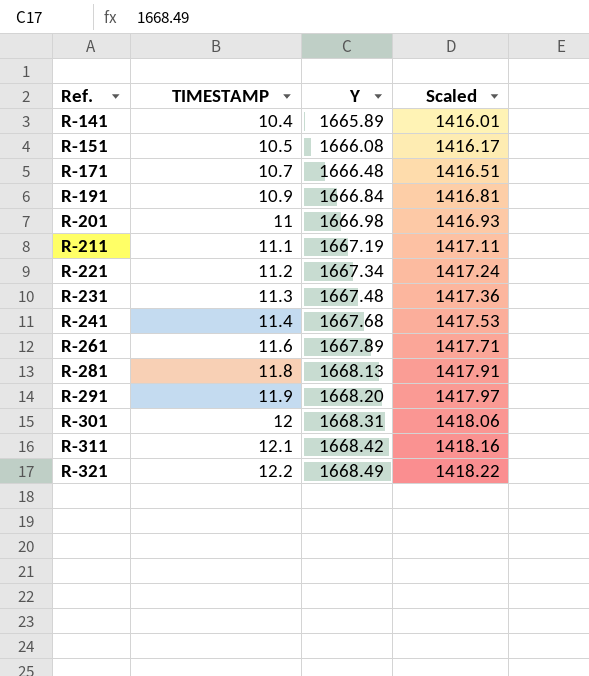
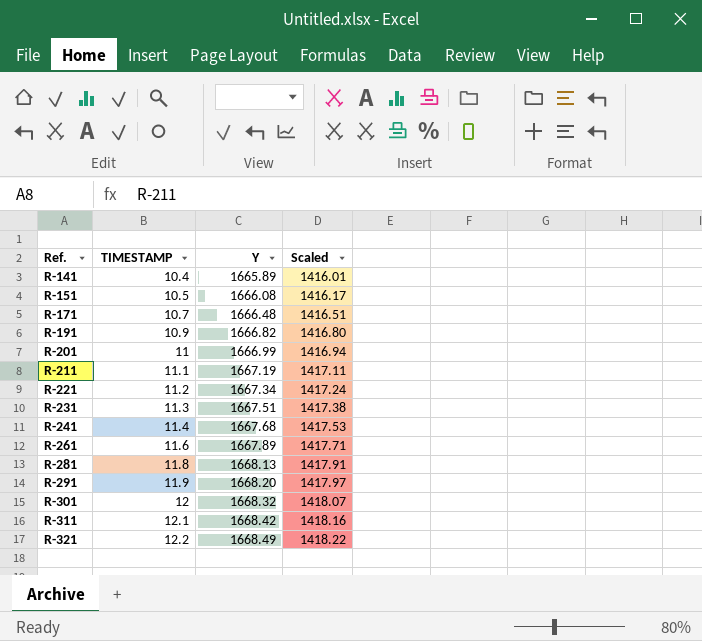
R-191 | Y: 1666.84 -> 1666.82
R-191 | Scaled: 1416.81 -> 1416.80
R-201 | Y: 1666.98 -> 1666.99
R-201 | Scaled: 1416.93 -> 1416.94
R-231 | Y: 1667.48 -> 1667.51
R-231 | Scaled: 1417.36 -> 1417.38
R-301 | Y: 1668.31 -> 1668.32
R-301 | Scaled: 1418.06 -> 1418.07

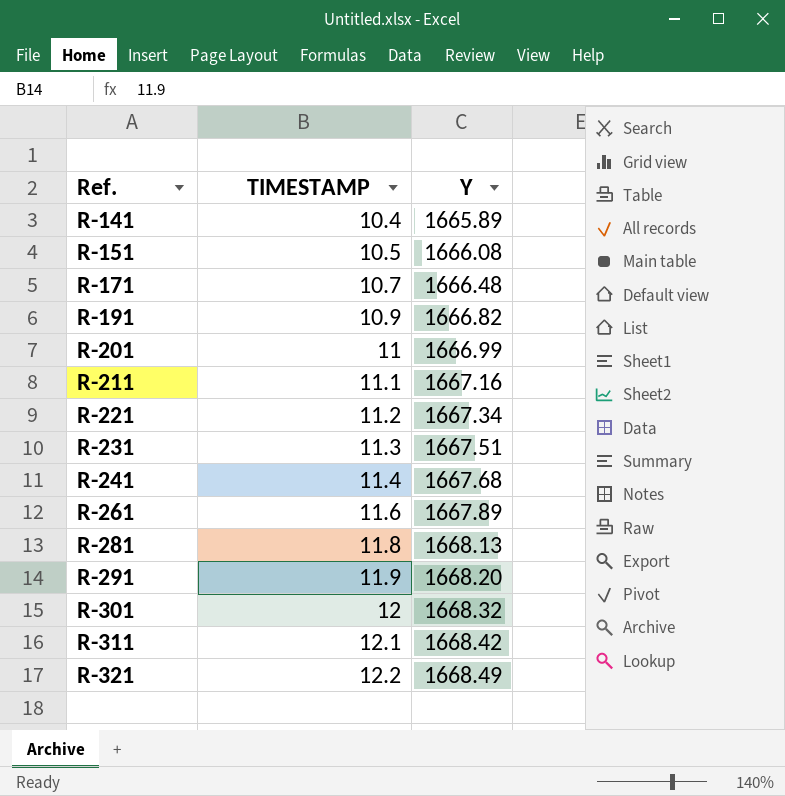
column Scaled | formula: [Y] * 0.85 -> none
R-211 | Y: 1667.19 -> 1667.16

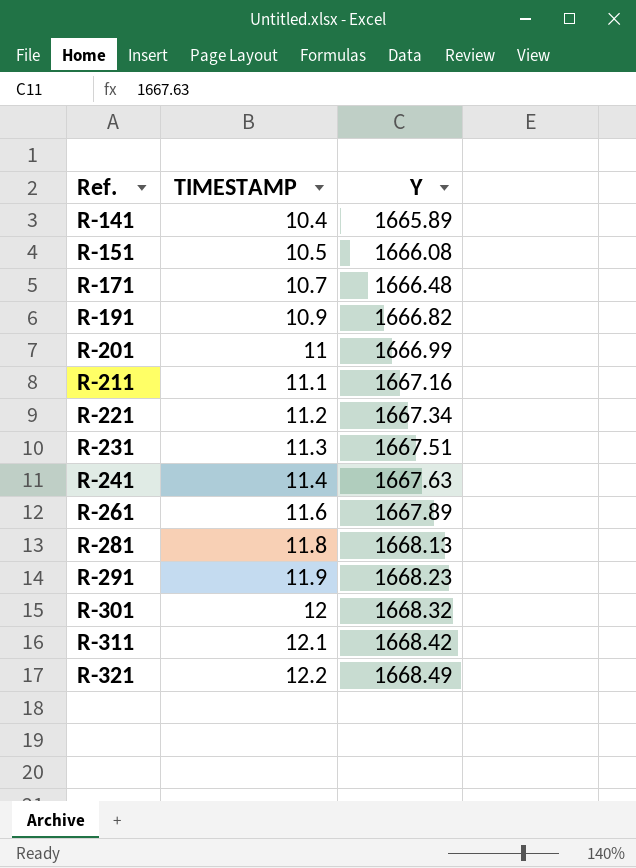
R-241 | Y: 1667.68 -> 1667.63
R-291 | Y: 1668.20 -> 1668.23

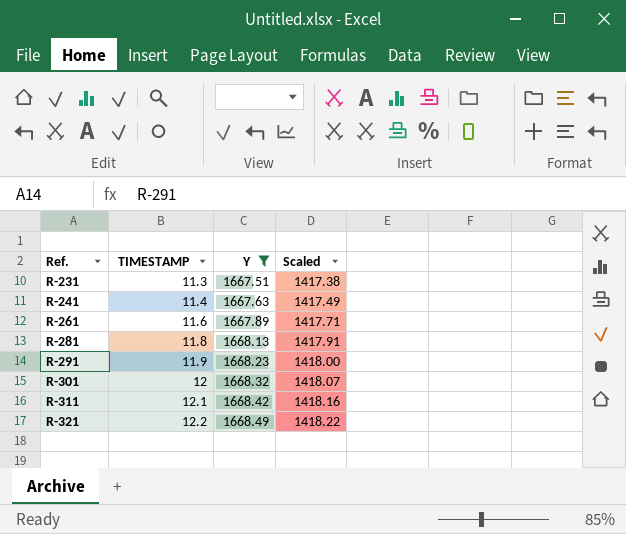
filter: none -> Y >= 1667.51
column Scaled | formula: none -> [Y] * 0.85

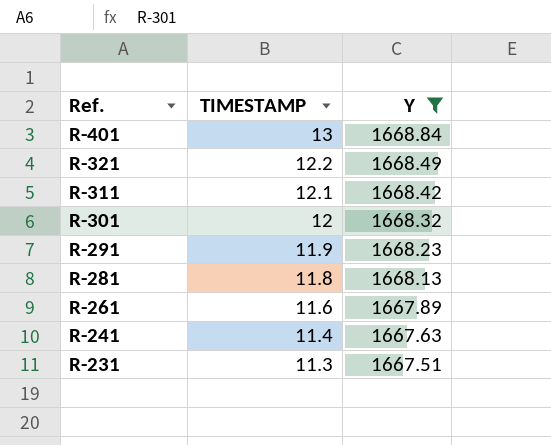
row order: Ref. ascending -> Ref. descending
column Scaled | formula: [Y] * 0.85 -> none
row R-401: none -> 13 | 1668.84

